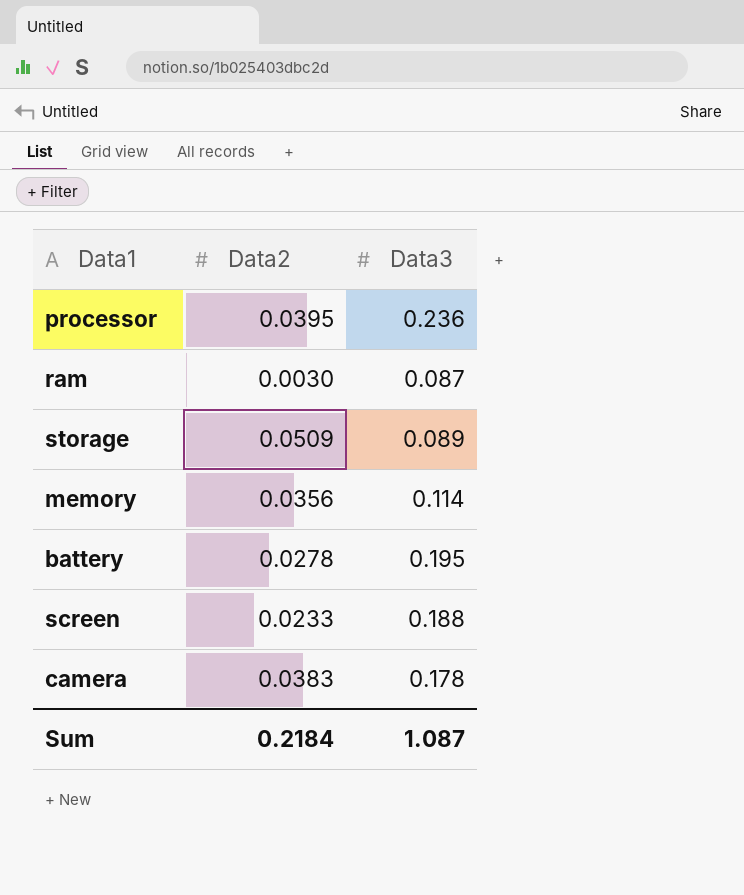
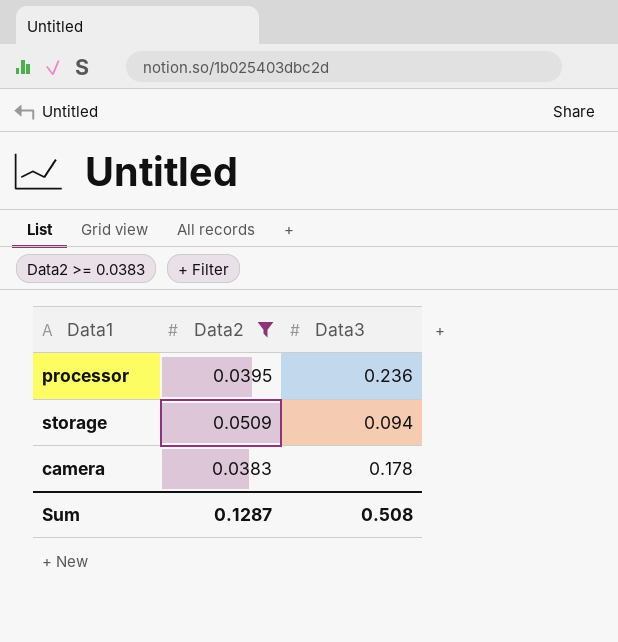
filter: none -> Data2 >= 0.0383
storage | Data3: 0.089 -> 0.094
Sum | Data2: 0.2184 -> 0.1287
Sum | Data3: 1.087 -> 0.508

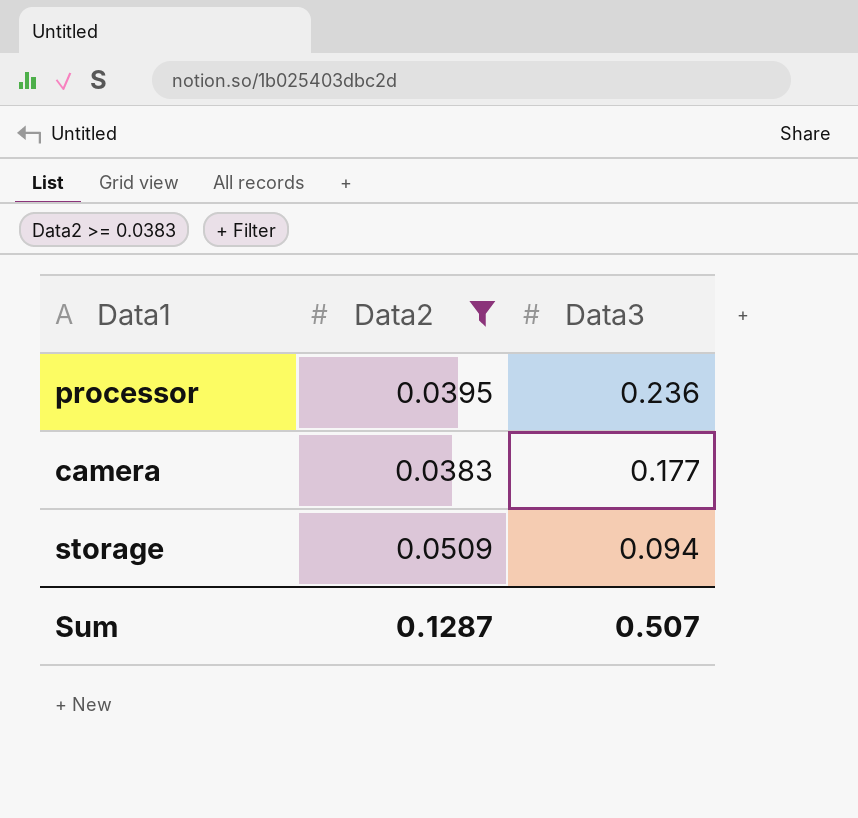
row order: none -> Data3 descending
camera | Data3: 0.178 -> 0.177
Sum | Data3: 0.508 -> 0.507

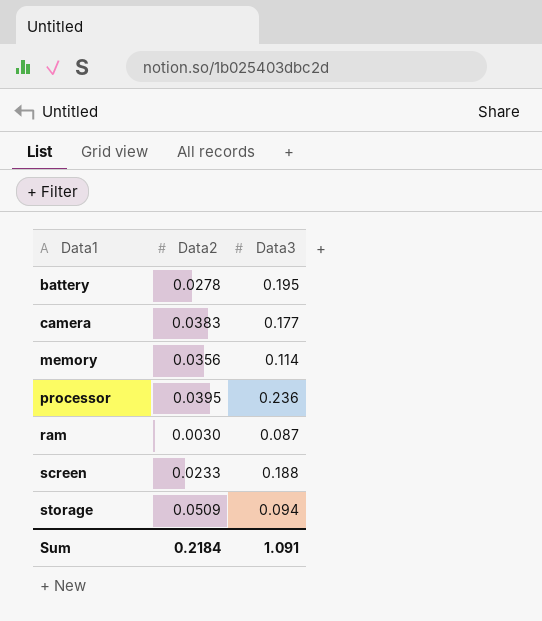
filter: Data2 >= 0.0383 -> none
row order: Data3 descending -> Data1 ascending
Sum | Data2: 0.1287 -> 0.2184
Sum | Data3: 0.507 -> 1.091

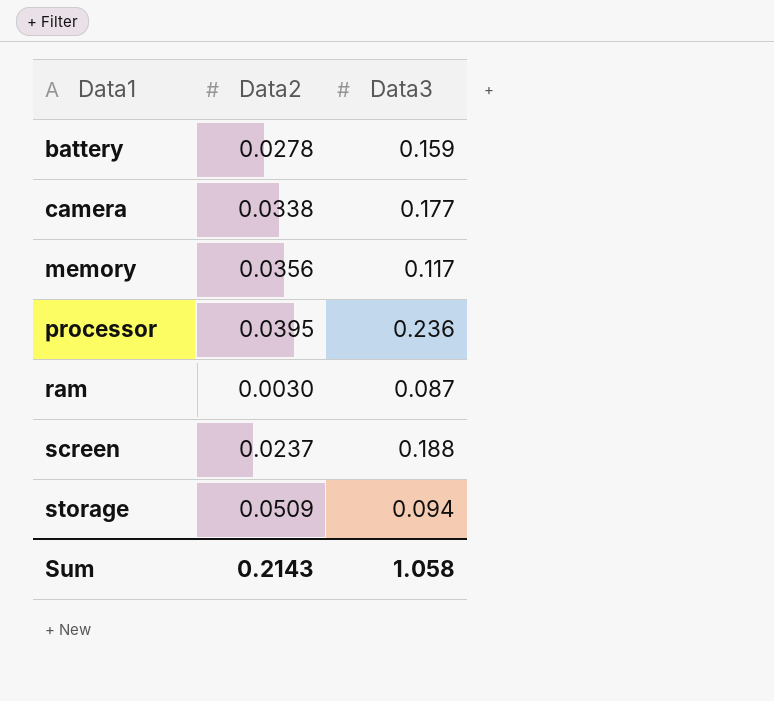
battery | Data3: 0.195 -> 0.159
camera | Data2: 0.0383 -> 0.0338
memory | Data3: 0.114 -> 0.117
screen | Data2: 0.0233 -> 0.0237
Sum | Data2: 0.2184 -> 0.2143
Sum | Data3: 1.091 -> 1.058

